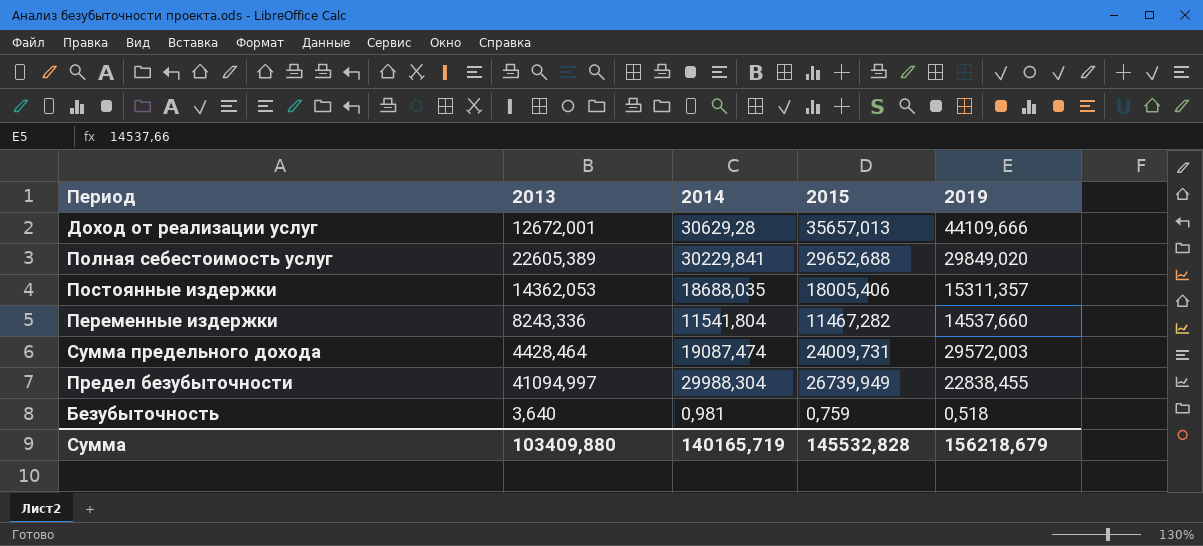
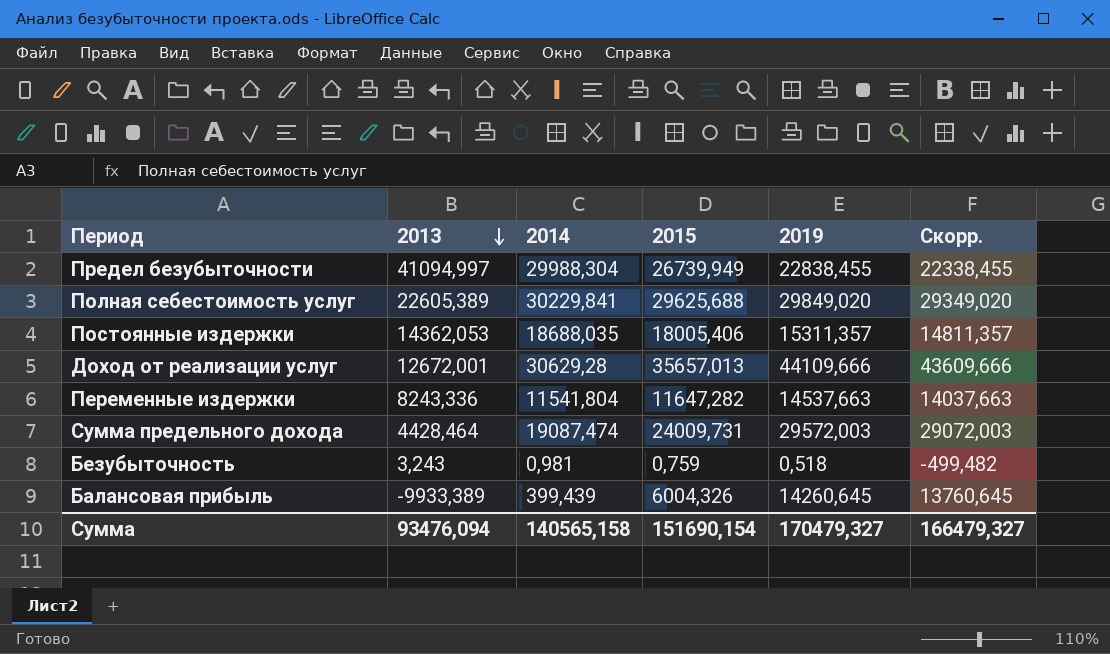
row order: none -> 2013 descending
column Скорр. | formula: none -> [2019] - 500
Полная себестоимость услуг | 2015: 29652,688 -> 29625,688
Переменные издержки | 2015: 11467,282 -> 11647,282
Переменные издержки | 2019: 14537,660 -> 14537,663
Безубыточность | 2013: 3,640 -> 3,243
row Балансовая прибыль: none -> -9933,389 | 399,439 | 6004,326 | 14260,645 | 13760,645
Сумма | 2013: 103409,880 -> 93476,094
Сумма | 2014: 140165,719 -> 140565,158
Сумма | 2015: 145532,828 -> 151690,154
Сумма | 2019: 156218,679 -> 170479,327

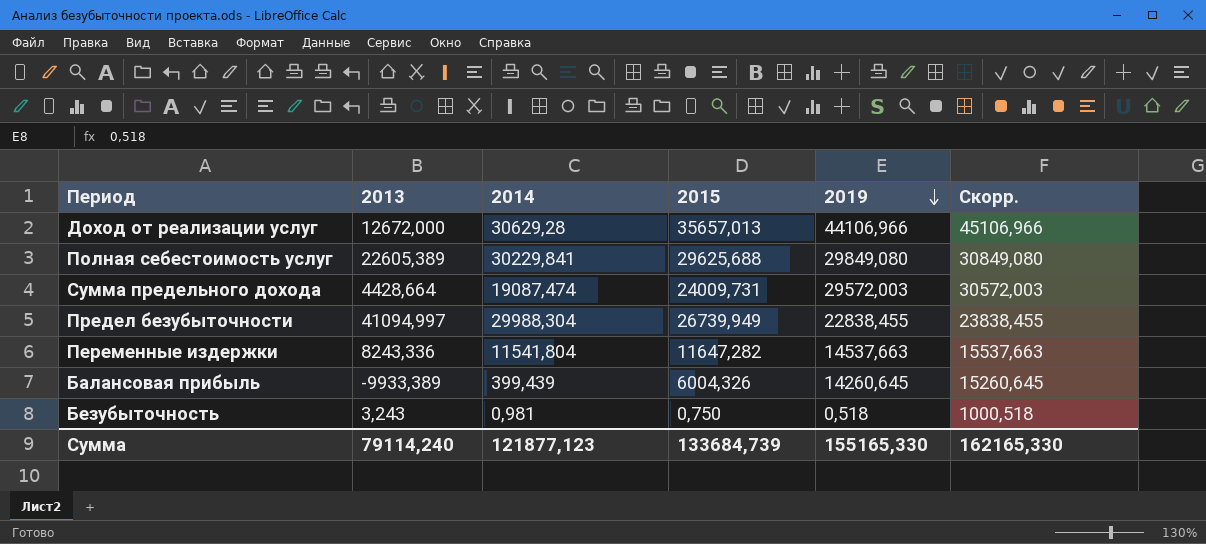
row order: 2013 descending -> 2019 descending
column Скорр. | formula: [2019] - 500 -> [2019] + 1000
row Постоянные издержки: 14362,053 | 18688,035 | 18005,406 | 15311,357 | 14811,357 -> none
Доход от реализации услуг | 2013: 12672,001 -> 12672,000
Доход от реализации услуг | 2019: 44109,666 -> 44106,966
Полная себестоимость услуг | 2019: 29849,020 -> 29849,080
Сумма предельного дохода | 2013: 4428,464 -> 4428,664
Безубыточность | 2015: 0,759 -> 0,750
Сумма | 2013: 93476,094 -> 79114,240
Сумма | 2014: 140565,158 -> 121877,123
Сумма | 2015: 151690,154 -> 133684,739
Сумма | 2019: 170479,327 -> 155165,330
Сумма | Скорр.: 166479,327 -> 162165,330

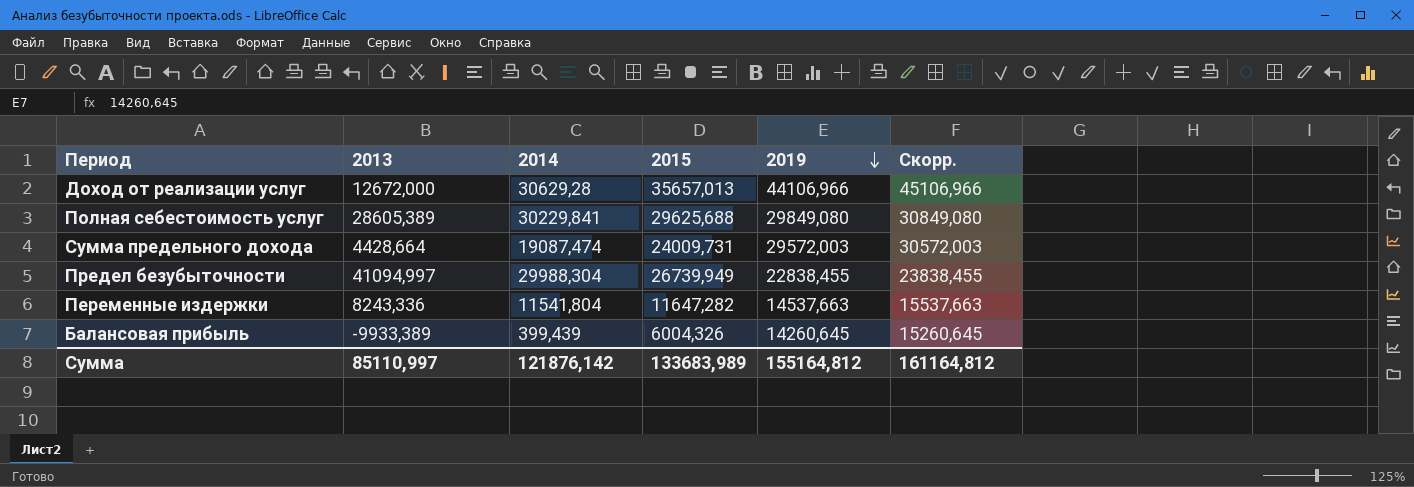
row Безубыточность: 3,243 | 0,981 | 0,750 | 0,518 | 1000,518 -> none
Полная себестоимость услуг | 2013: 22605,389 -> 28605,389
Сумма | 2013: 79114,240 -> 85110,997
Сумма | 2014: 121877,123 -> 121876,142
Сумма | 2015: 133684,739 -> 133683,989
Сумма | 2019: 155165,330 -> 155164,812
Сумма | Скорр.: 162165,330 -> 161164,812

